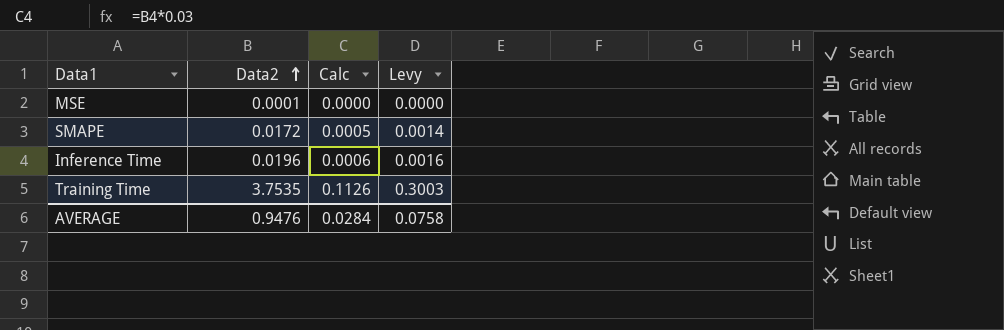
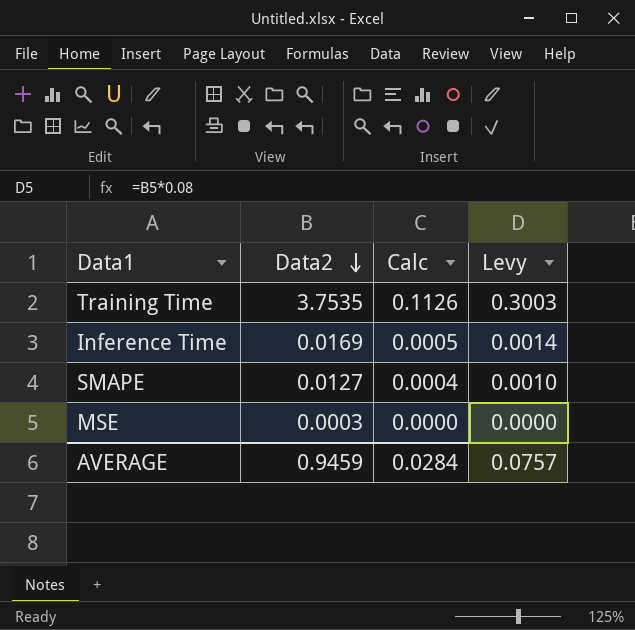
row order: Data2 ascending -> Data2 descending
Inference Time | Data2: 0.0196 -> 0.0169
Inference Time | Calc: 0.0006 -> 0.0005
Inference Time | Levy: 0.0016 -> 0.0014
SMAPE | Data2: 0.0172 -> 0.0127
SMAPE | Calc: 0.0005 -> 0.0004
SMAPE | Levy: 0.0014 -> 0.0010
MSE | Data2: 0.0001 -> 0.0003
AVERAGE | Data2: 0.9476 -> 0.9459
AVERAGE | Levy: 0.0758 -> 0.0757

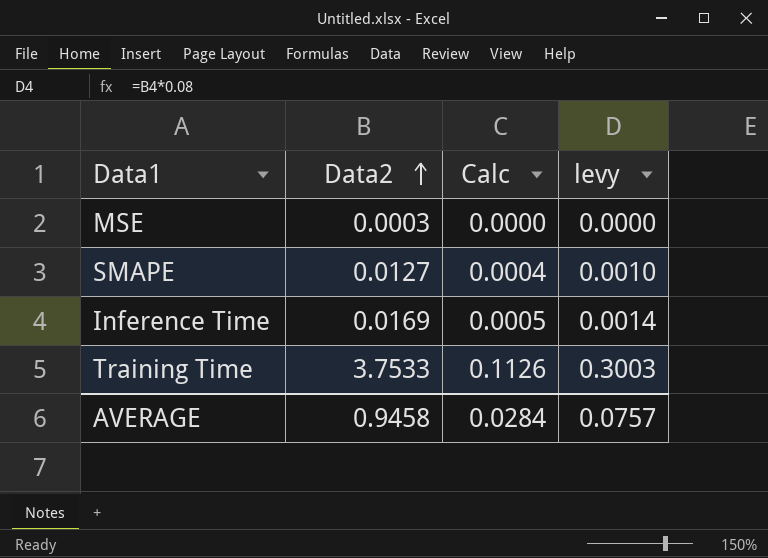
row order: Data2 descending -> Data2 ascending
column name: Levy -> levy
Training Time | Data2: 3.7535 -> 3.7533
AVERAGE | Data2: 0.9459 -> 0.9458

